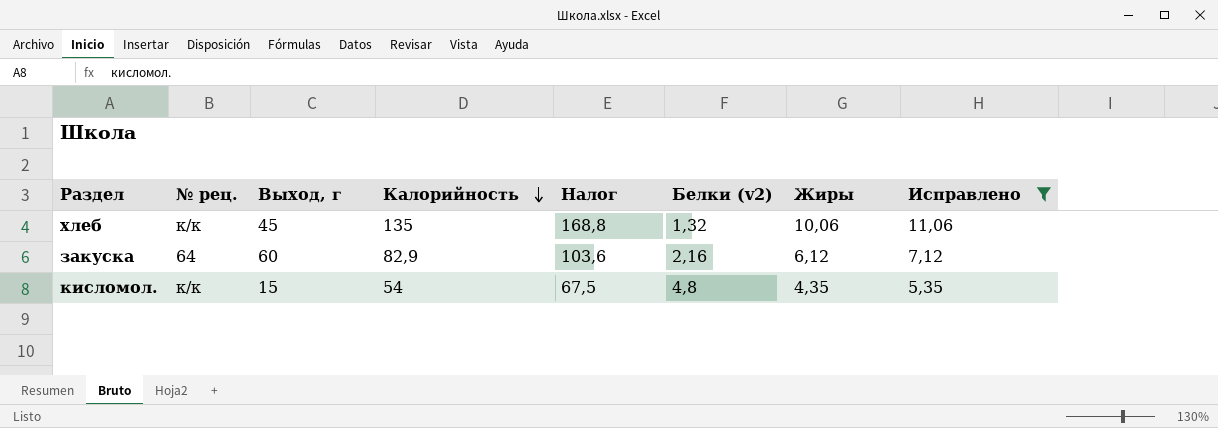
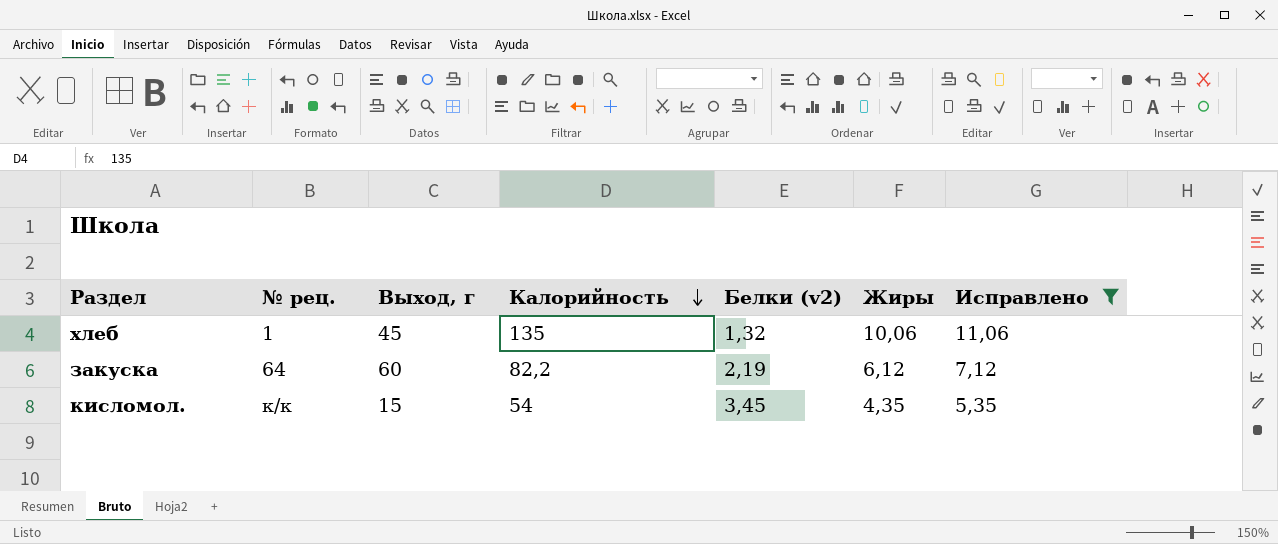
column Налог | formula: [Калорийность] * 1,25 -> none
хлеб | № рец.: к/к -> 1
закуска | Калорийность: 82,9 -> 82,2
закуска | Белки (v2): 2,16 -> 2,19
кисломол. | Белки (v2): 4,8 -> 3,45

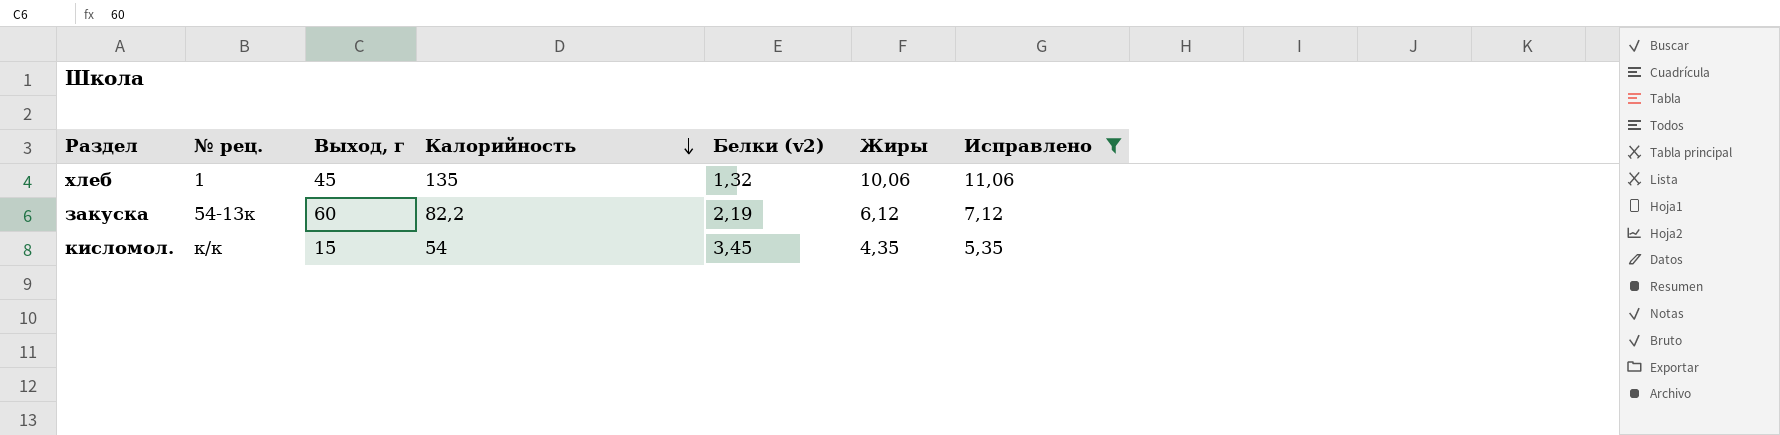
закуска | № рец.: 64 -> 54-13к

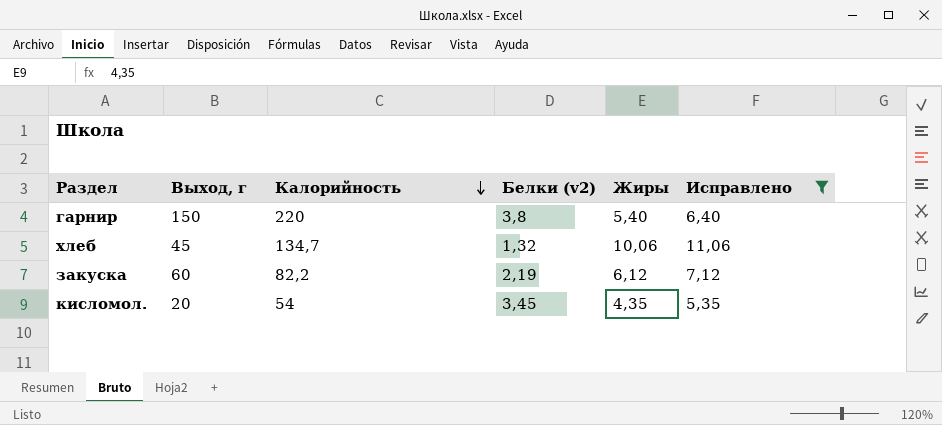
column № рец. | position: 2 -> none
row гарнир: none -> 150 | 220 | 3,8 | 5,40 | 6,40
хлеб | Калорийность: 135 -> 134,7
кисломол. | Выход, г: 15 -> 20

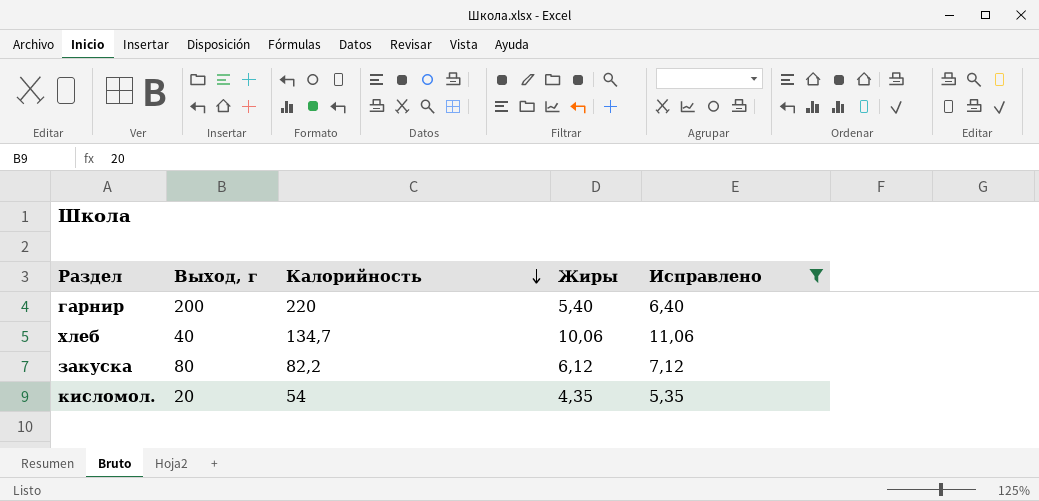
column Белки (v2) | position: 4 -> none
гарнир | Выход, г: 150 -> 200
хлеб | Выход, г: 45 -> 40
закуска | Выход, г: 60 -> 80

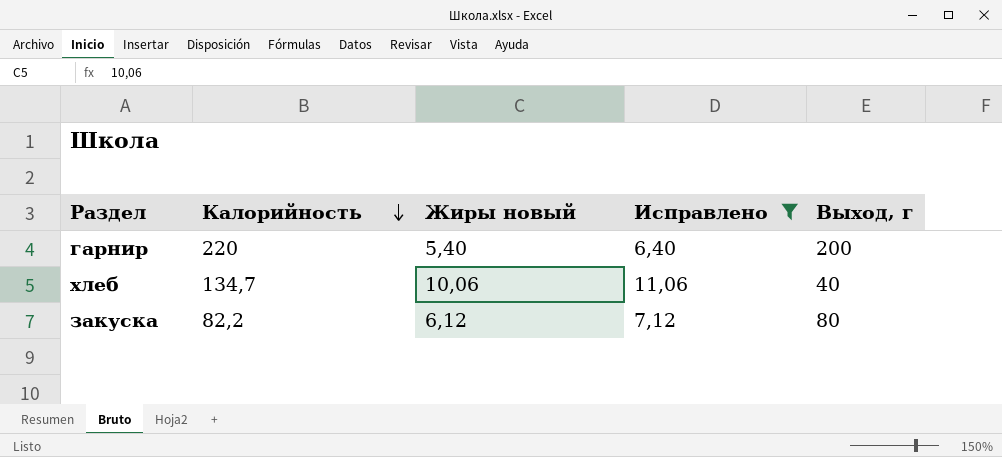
column name: Жиры -> Жиры новый
column Выход, г | position: 2 -> 5
row кисломол.: 20 | 54 | 4,35 | 5,35 -> none

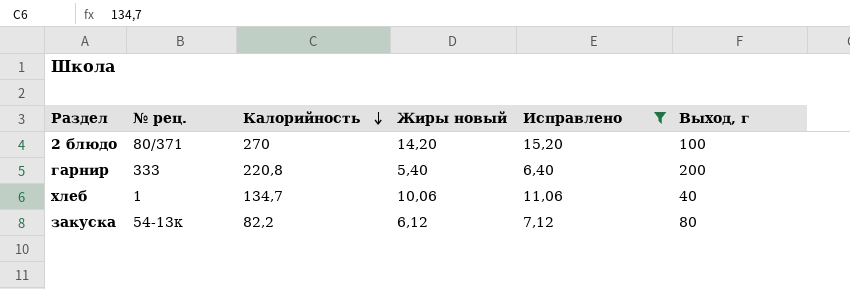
column № рец. | position: none -> 2
row 2 блюдо: none -> 80/371 | 270 | 14,20 | 15,20 | 100
гарнир | Калорийность: 220 -> 220,8

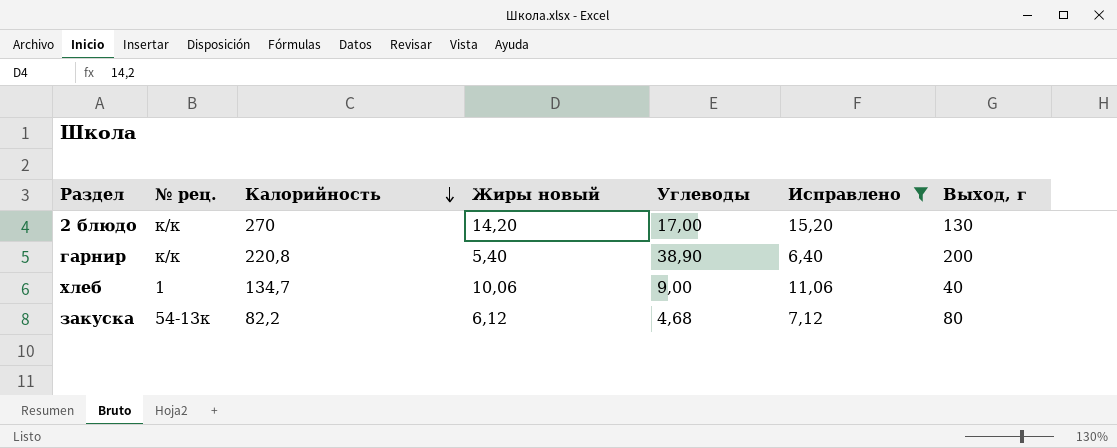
column Углеводы | position: none -> 5
2 блюдо | № рец.: 80/371 -> к/к
2 блюдо | Выход, г: 100 -> 130
гарнир | № рец.: 333 -> к/к

